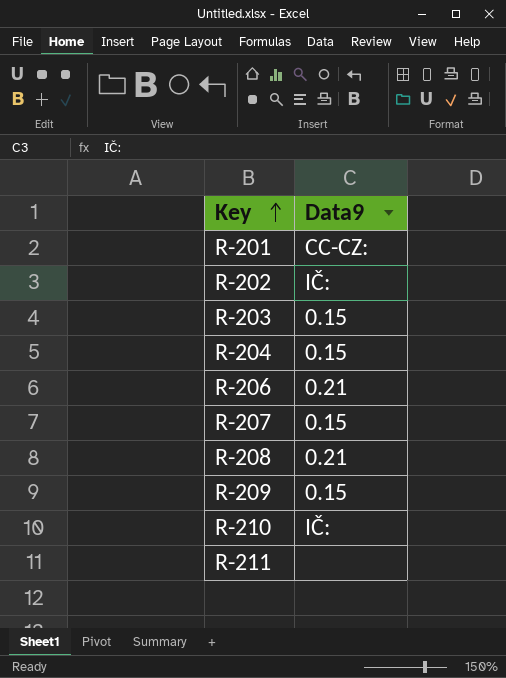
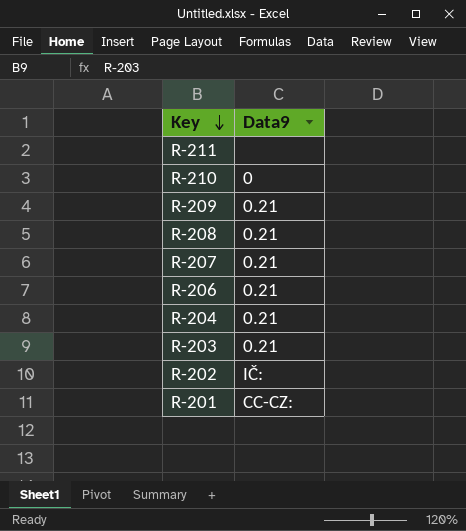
row order: Key ascending -> Key descending
R-210 | Data9: IČ: -> 0
R-209 | Data9: 0.15 -> 0.21
R-207 | Data9: 0.15 -> 0.21
R-204 | Data9: 0.15 -> 0.21
R-203 | Data9: 0.15 -> 0.21

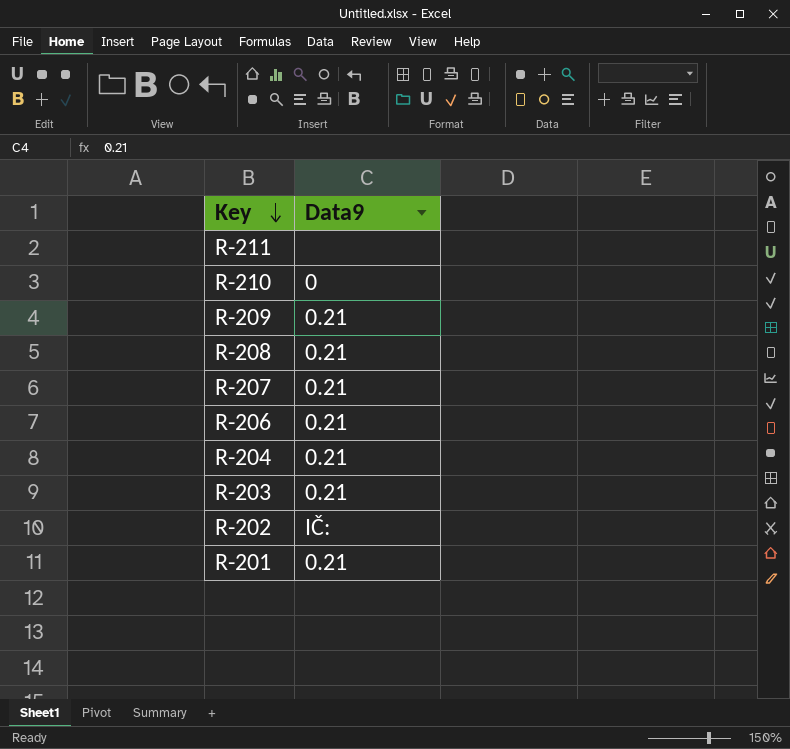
R-201 | Data9: CC-CZ: -> 0.21

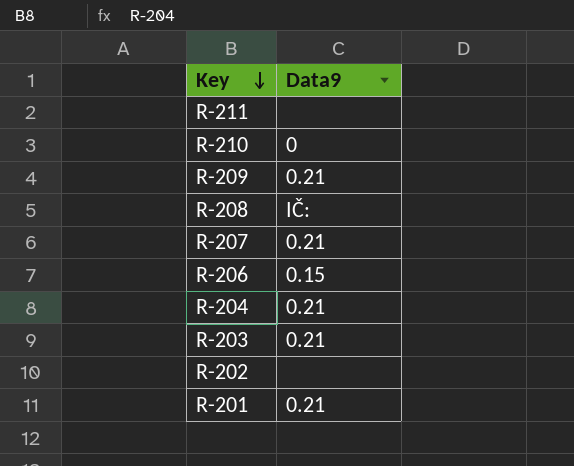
R-208 | Data9: 0.21 -> IČ:
R-206 | Data9: 0.21 -> 0.15
R-202 | Data9: IČ: -> none

